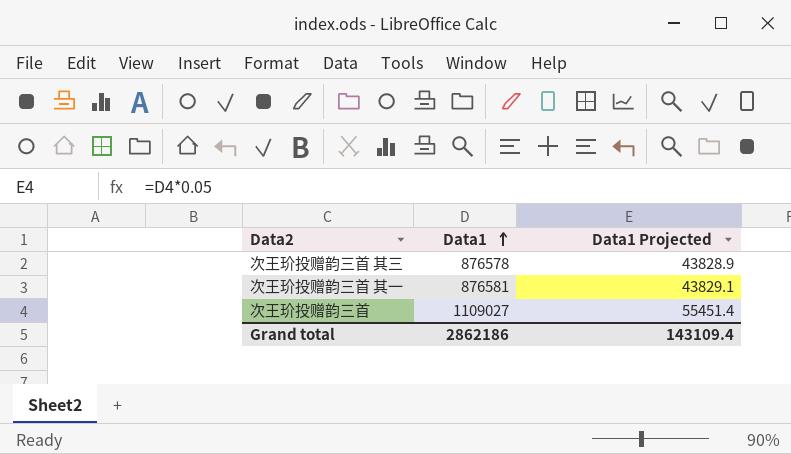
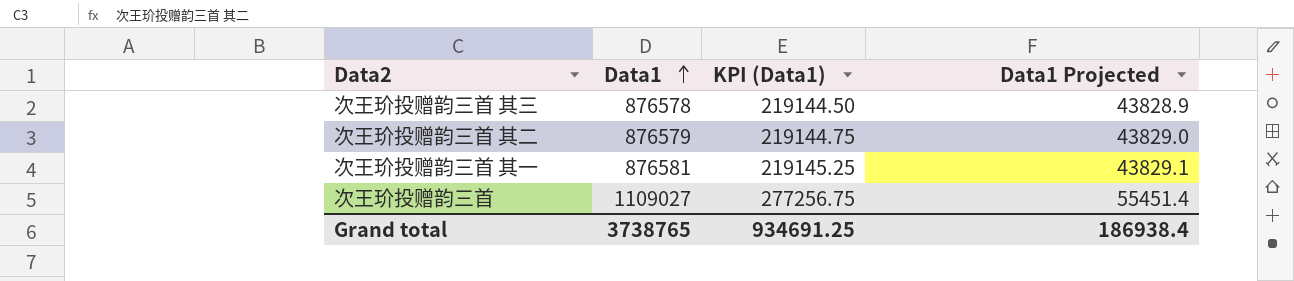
column KPI (Data1) | formula: none -> [Data1] * 0.25
row 次王玠投赠韵三首 其二: none -> 876579 | 219144.75 | 43829.0
Grand total | Data1: 2862186 -> 3738765
Grand total | Data1 Projected: 143109.4 -> 186938.4

